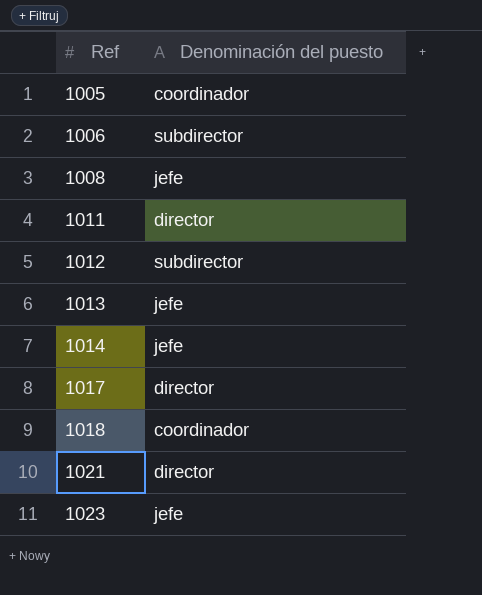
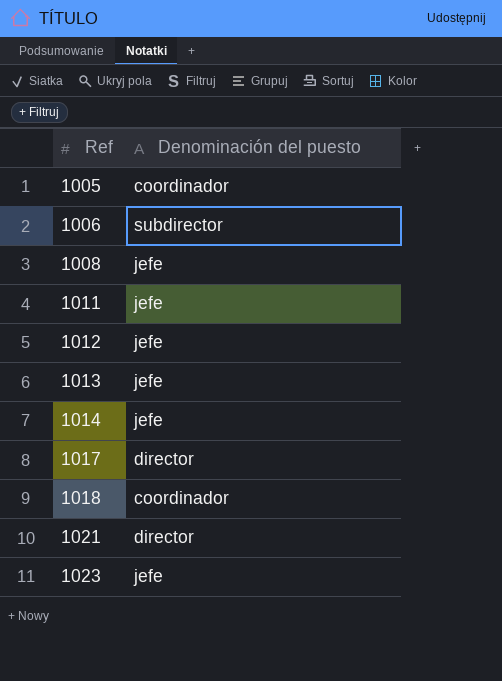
1011 | Denominación del puesto: director -> jefe
1012 | Denominación del puesto: subdirector -> jefe

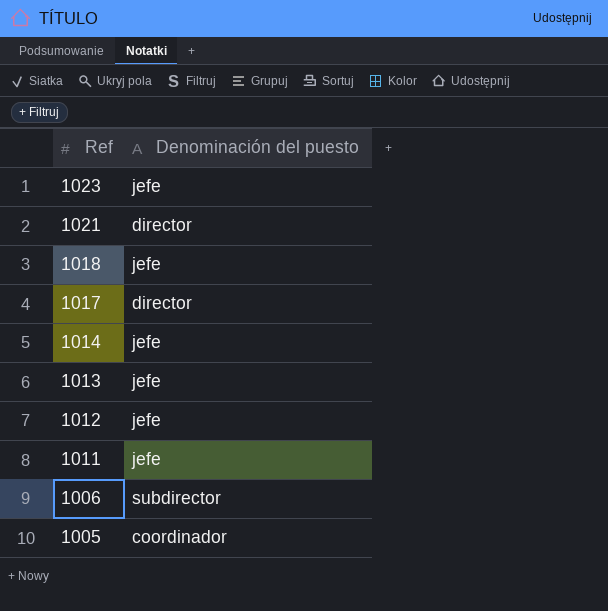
row order: Ref ascending -> Ref descending
row 1008: jefe -> none
1018 | Denominación del puesto: coordinador -> jefe

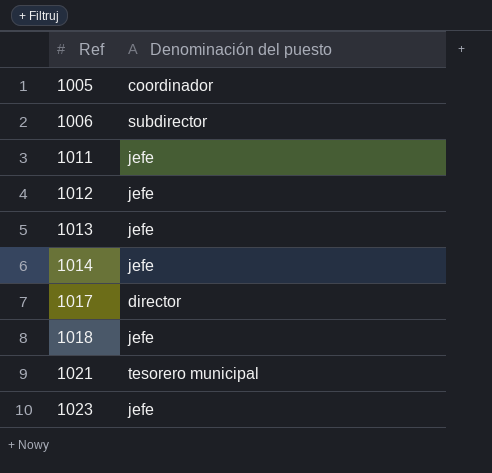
row order: Ref descending -> Ref ascending
1021 | Denominación del puesto: director -> tesorero municipal

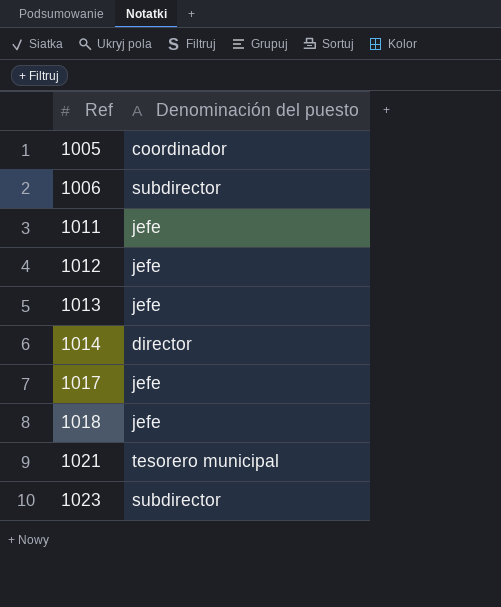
1014 | Denominación del puesto: jefe -> director
1017 | Denominación del puesto: director -> jefe
1023 | Denominación del puesto: jefe -> subdirector

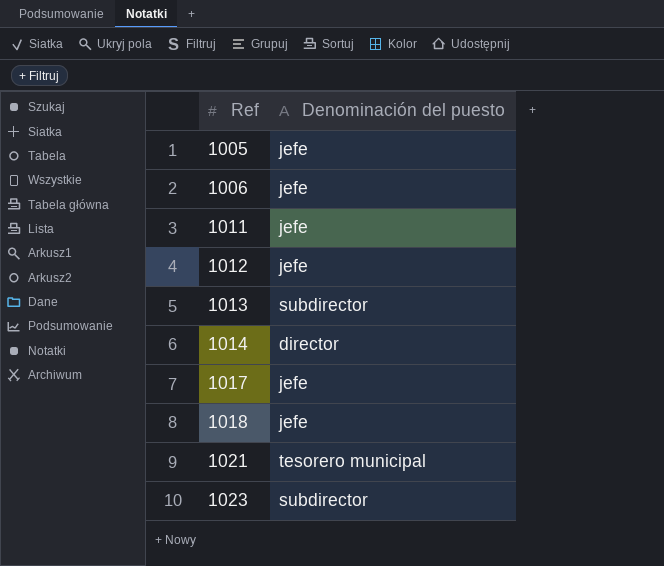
1005 | Denominación del puesto: coordinador -> jefe
1006 | Denominación del puesto: subdirector -> jefe
1013 | Denominación del puesto: jefe -> subdirector

